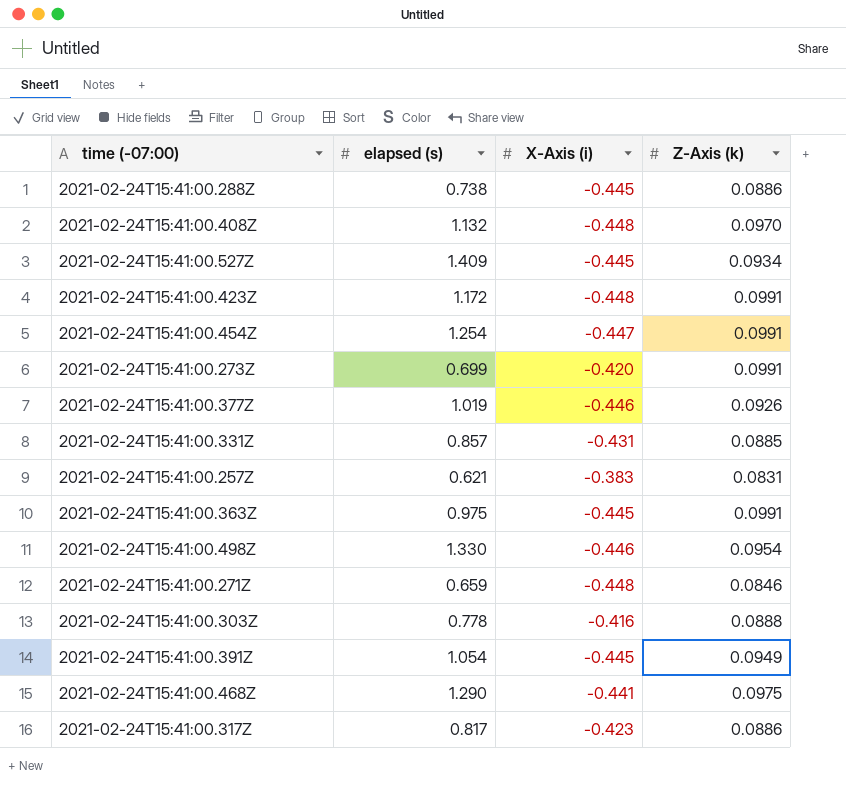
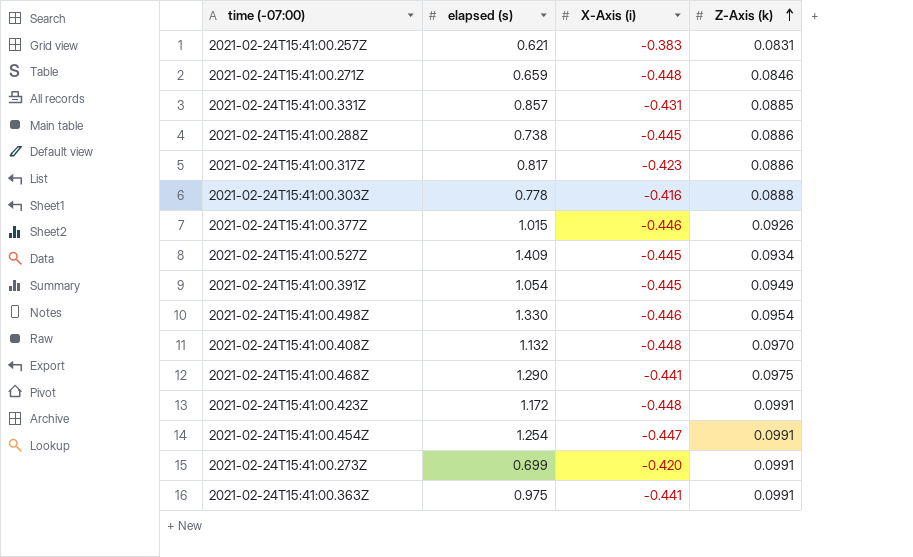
row order: none -> Z-Axis (k) ascending
2021-02-24T15:41:00.377Z | elapsed (s): 1.019 -> 1.015
2021-02-24T15:41:00.363Z | X-Axis (i): -0.445 -> -0.441

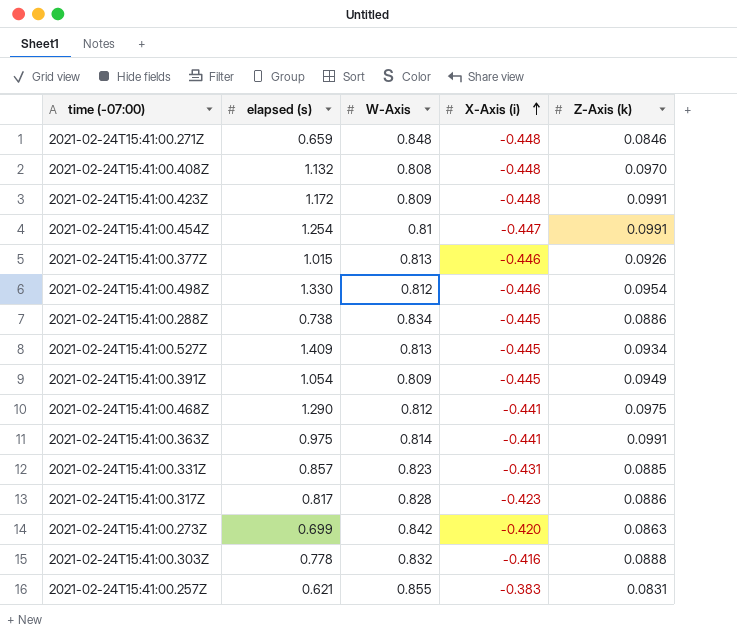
row order: Z-Axis (k) ascending -> X-Axis (i) ascending
column W-Axis | position: none -> 3
2021-02-24T15:41:00.273Z | Z-Axis (k): 0.0991 -> 0.0863

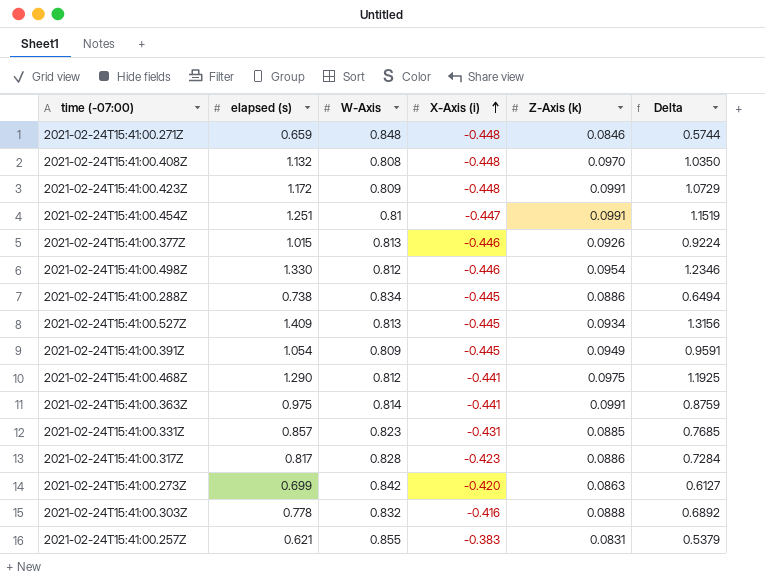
column Delta | formula: none -> [elapsed (s)] - [Z-Axis (k)]
2021-02-24T15:41:00.454Z | elapsed (s): 1.254 -> 1.251

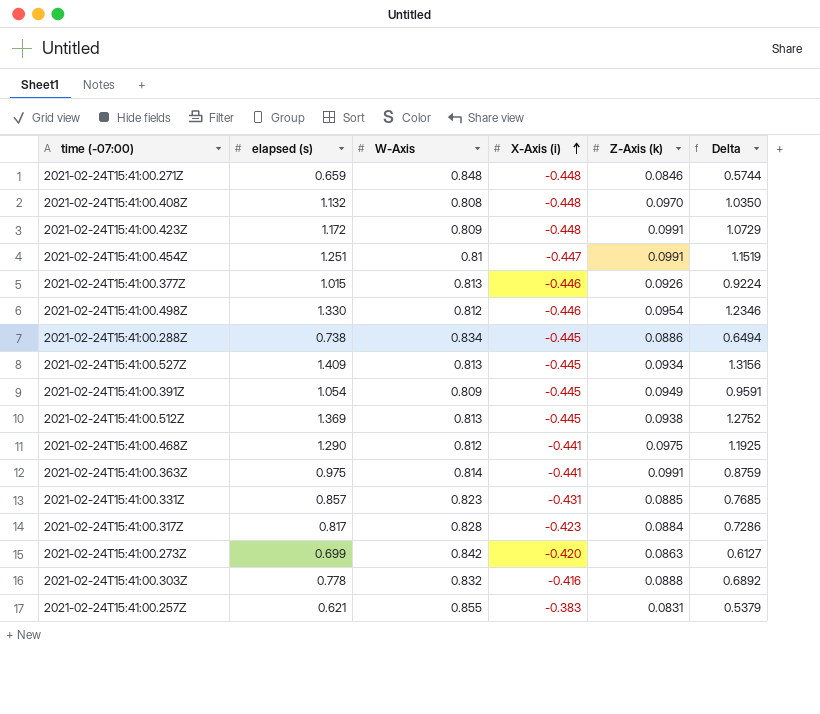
row 2021-02-24T15:41:00.512Z: none -> 1.369 | 0.813 | -0.445 | 0.0938 | 1.2752
2021-02-24T15:41:00.317Z | Z-Axis (k): 0.0886 -> 0.0884
2021-02-24T15:41:00.317Z | Delta: 0.7284 -> 0.7286

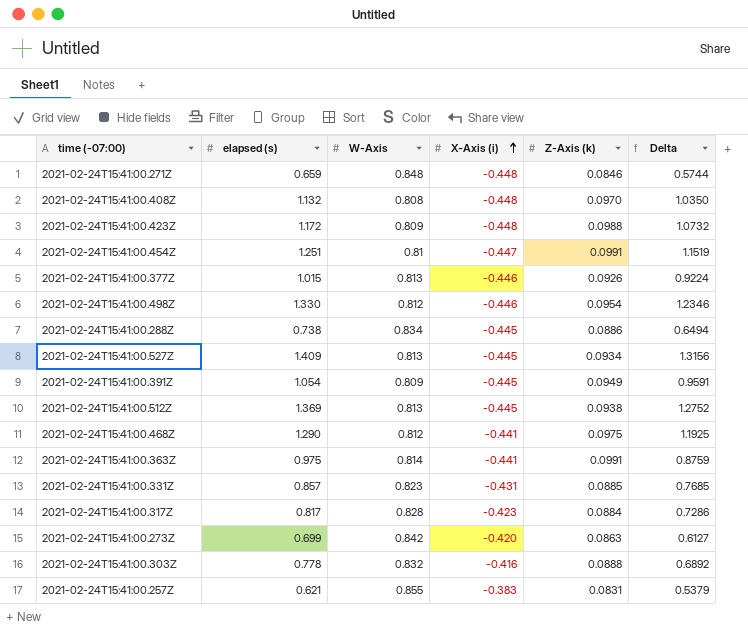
2021-02-24T15:41:00.423Z | Z-Axis (k): 0.0991 -> 0.0988
2021-02-24T15:41:00.423Z | Delta: 1.0729 -> 1.0732

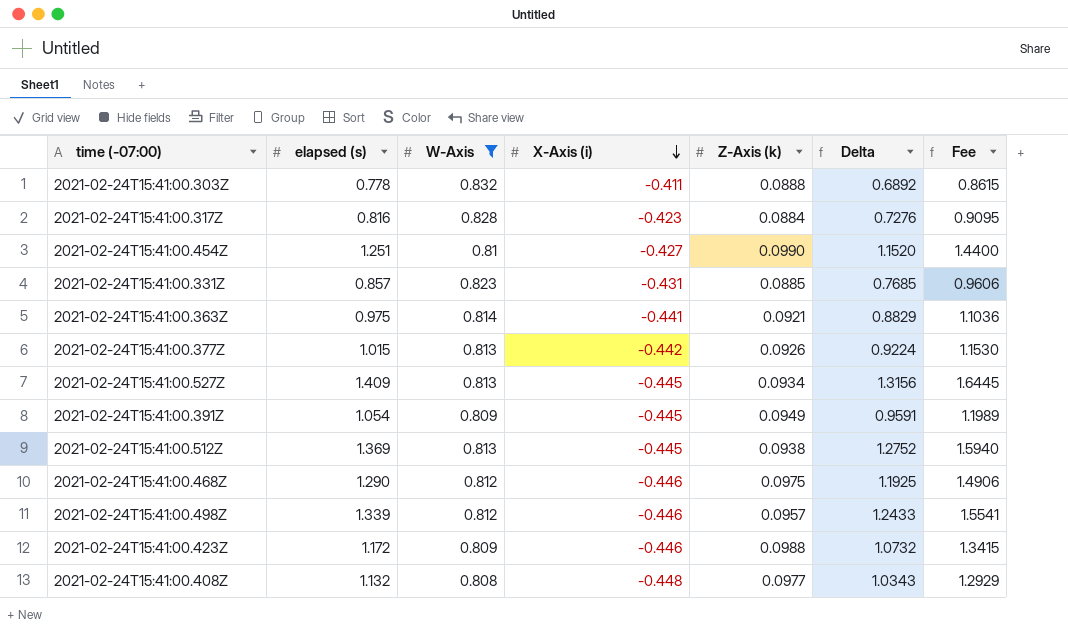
filter: none -> W-Axis <= 0.832
row order: X-Axis (i) ascending -> X-Axis (i) descending
column Fee | formula: none -> [Delta] * 1.25
2021-02-24T15:41:00.303Z | X-Axis (i): -0.416 -> -0.411
2021-02-24T15:41:00.317Z | elapsed (s): 0.817 -> 0.816
2021-02-24T15:41:00.317Z | Delta: 0.7286 -> 0.7276
2021-02-24T15:41:00.454Z | X-Axis (i): -0.447 -> -0.427
2021-02-24T15:41:00.454Z | Z-Axis (k): 0.0991 -> 0.0990
2021-02-24T15:41:00.454Z | Delta: 1.1519 -> 1.1520
2021-02-24T15:41:00.363Z | Z-Axis (k): 0.0991 -> 0.0921
2021-02-24T15:41:00.363Z | Delta: 0.8759 -> 0.8829
2021-02-24T15:41:00.377Z | X-Axis (i): -0.446 -> -0.442
2021-02-24T15:41:00.468Z | X-Axis (i): -0.441 -> -0.446
2021-02-24T15:41:00.498Z | elapsed (s): 1.330 -> 1.339
2021-02-24T15:41:00.498Z | Z-Axis (k): 0.0954 -> 0.0957
2021-02-24T15:41:00.498Z | Delta: 1.2346 -> 1.2433
2021-02-24T15:41:00.423Z | X-Axis (i): -0.448 -> -0.446
2021-02-24T15:41:00.408Z | Z-Axis (k): 0.0970 -> 0.0977
2021-02-24T15:41:00.408Z | Delta: 1.0350 -> 1.0343

